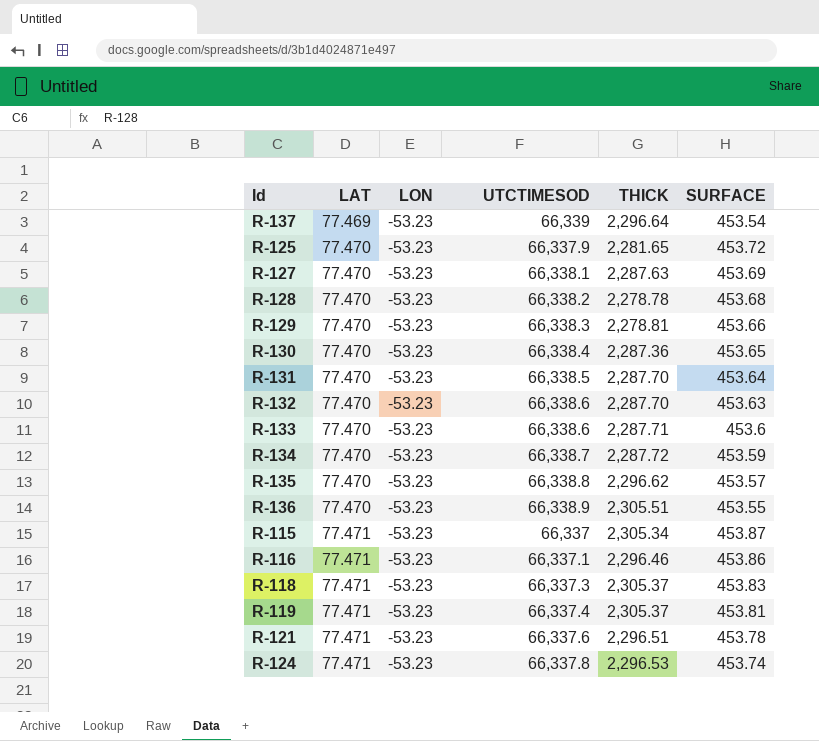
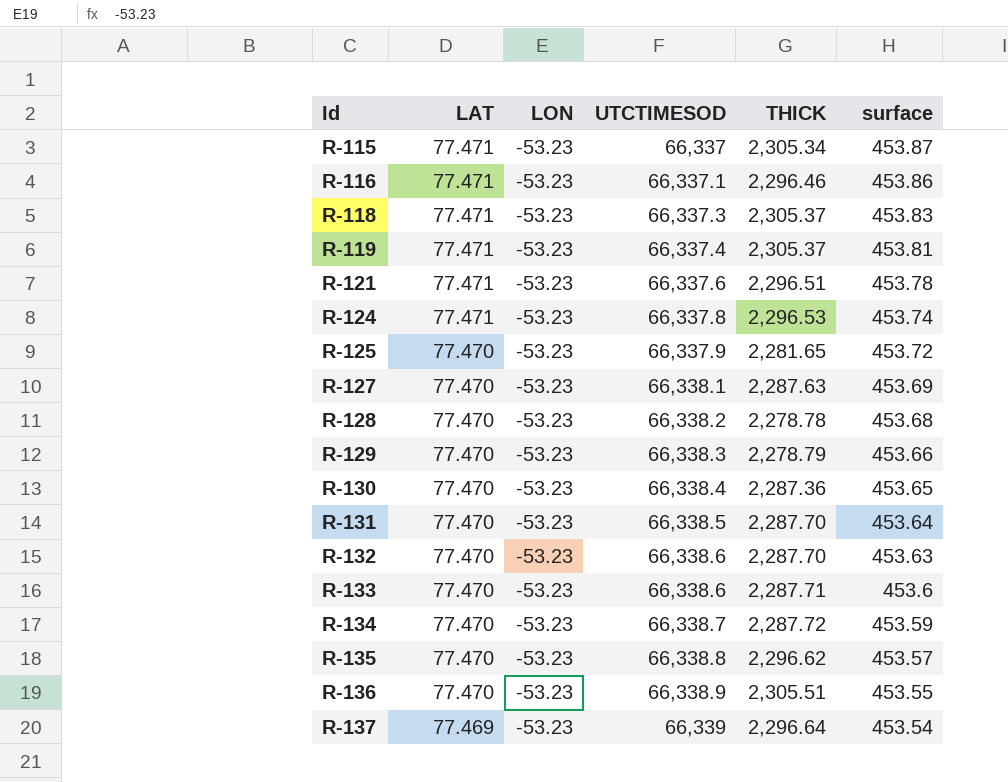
row order: LAT ascending -> Id ascending
column name: SURFACE -> surface
R-129 | THICK: 2,278.81 -> 2,278.79

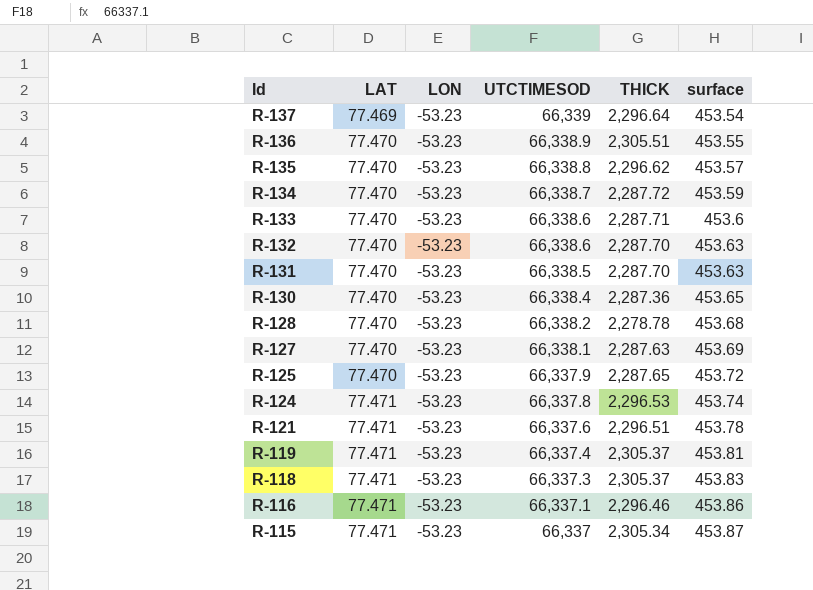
row order: Id ascending -> Id descending
row R-129: 77.470 | -53.23 | 66,338.3 | 2,278.79 | 453.66 -> none
R-131 | surface: 453.64 -> 453.63
R-125 | THICK: 2,281.65 -> 2,287.65

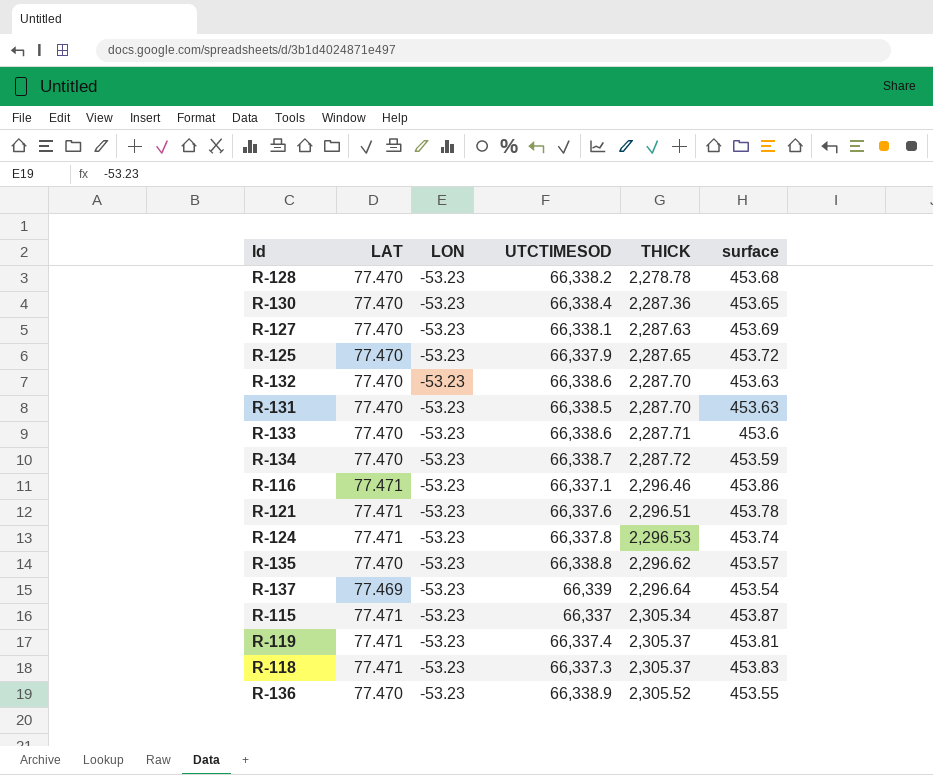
row order: Id descending -> THICK ascending
R-136 | THICK: 2,305.51 -> 2,305.52

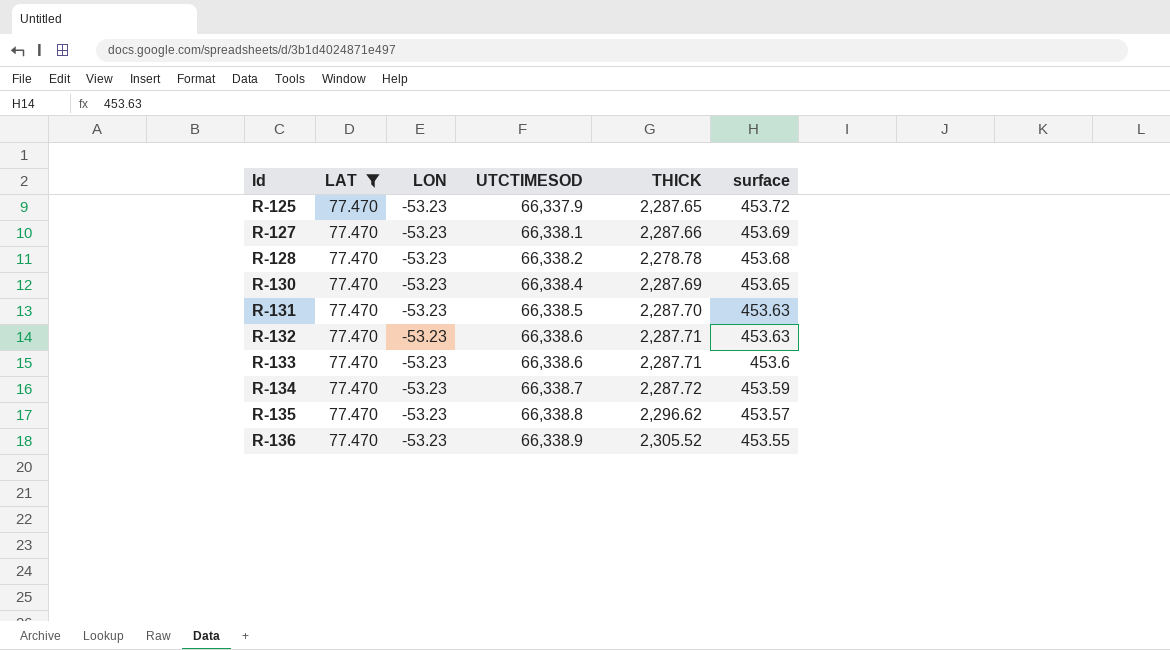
filter: none -> LAT = 77.470
row order: THICK ascending -> Id ascending
R-127 | THICK: 2,287.63 -> 2,287.66
R-130 | THICK: 2,287.36 -> 2,287.69
R-132 | THICK: 2,287.70 -> 2,287.71

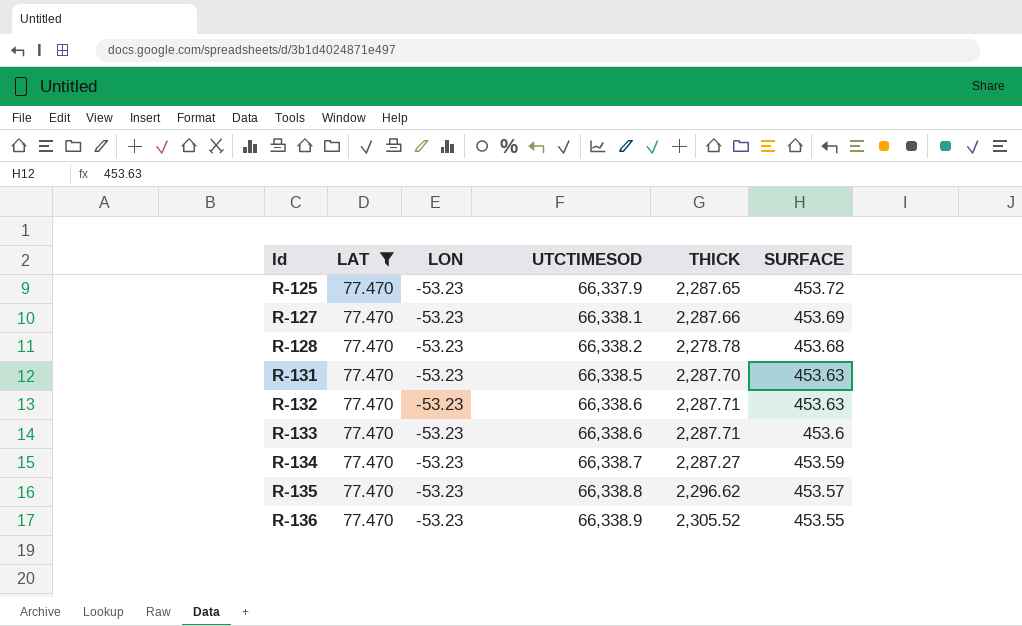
column name: surface -> SURFACE
row R-130: 77.470 | -53.23 | 66,338.4 | 2,287.69 | 453.65 -> none
R-134 | THICK: 2,287.72 -> 2,287.27

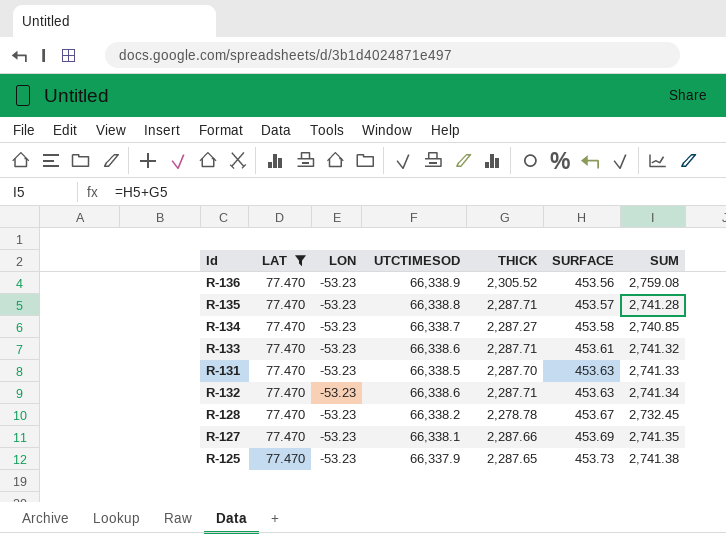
row order: Id ascending -> SURFACE ascending
column SUM | formula: none -> [THICK] + [SURFACE]
R-136 | SURFACE: 453.55 -> 453.56
R-135 | THICK: 2,296.62 -> 2,287.71
R-134 | SURFACE: 453.59 -> 453.58
R-133 | SURFACE: 453.6 -> 453.61
R-128 | SURFACE: 453.68 -> 453.67
R-125 | SURFACE: 453.72 -> 453.73

